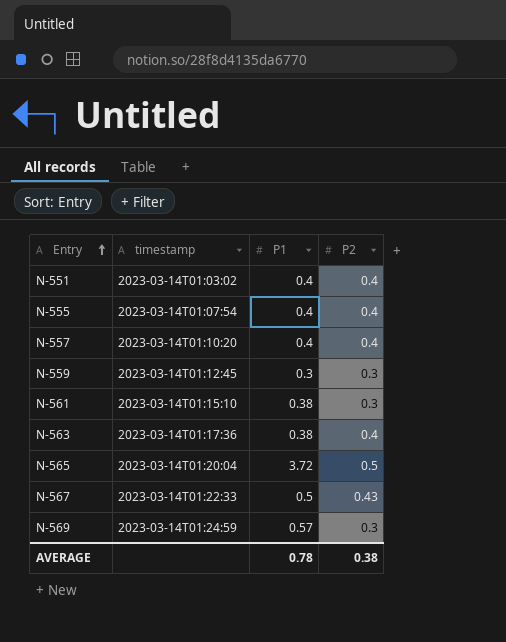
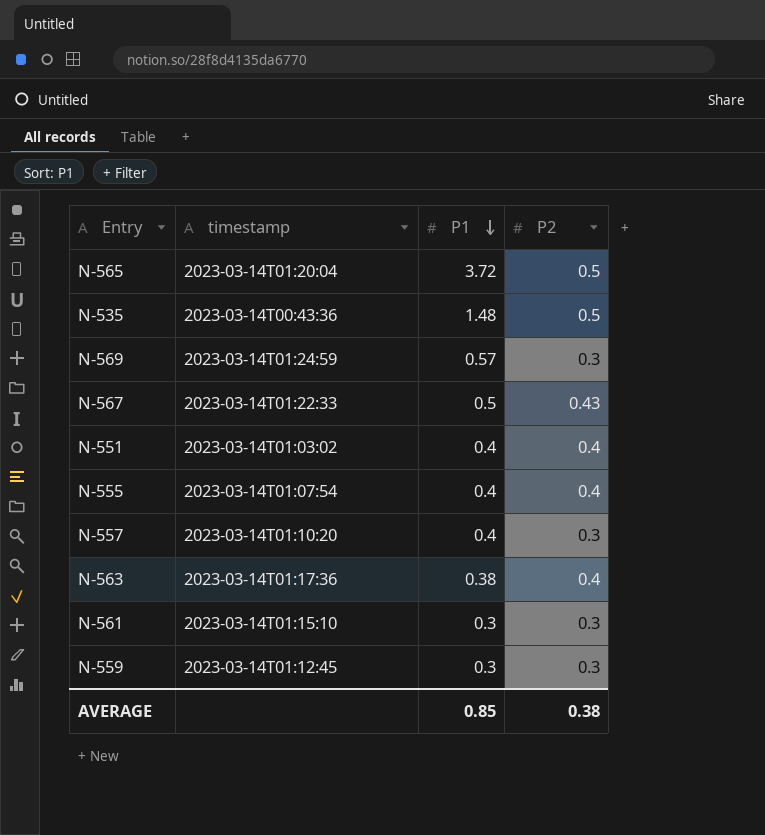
row order: Entry ascending -> P1 descending
row N-535: none -> 2023-03-14T00:43:36 | 1.48 | 0.5
N-557 | P2: 0.4 -> 0.3
N-561 | P1: 0.38 -> 0.3
AVERAGE | P1: 0.78 -> 0.85

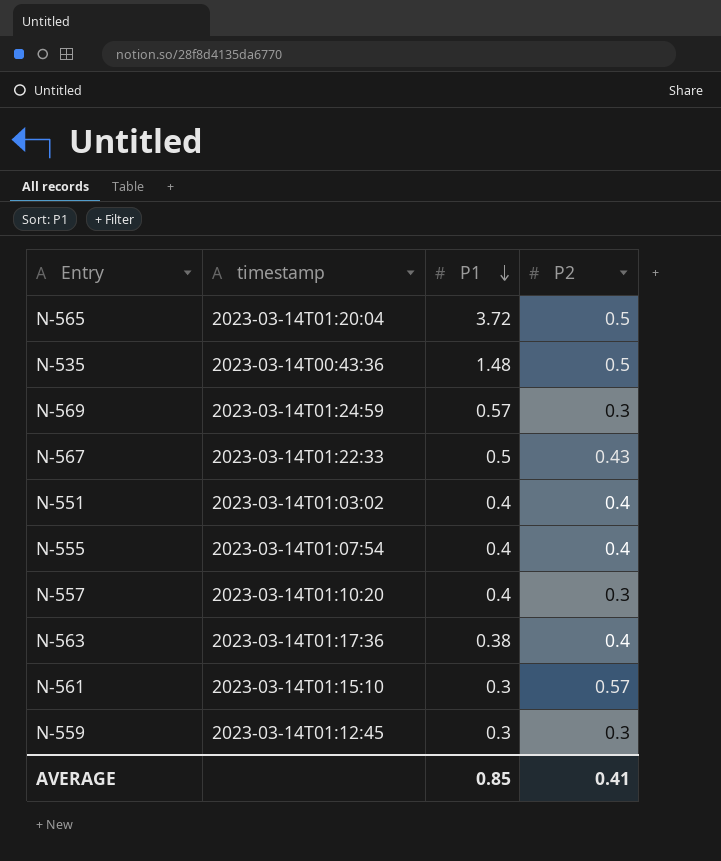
N-561 | P2: 0.3 -> 0.57
AVERAGE | P2: 0.38 -> 0.41

